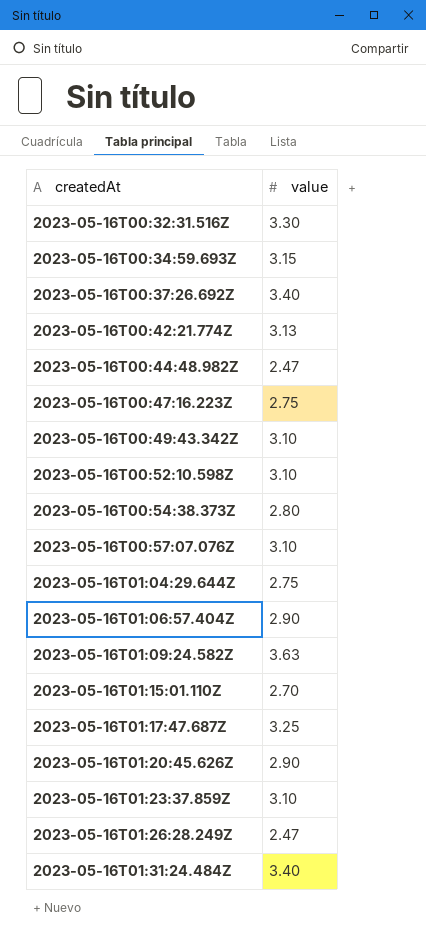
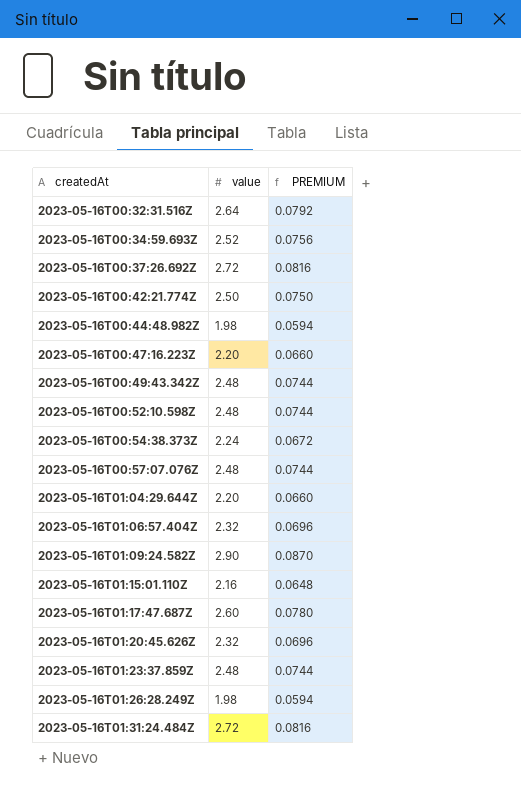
column PREMIUM | formula: none -> [value] * 0.03
2023-05-16T00:32:31.516Z | value: 3.30 -> 2.64
2023-05-16T00:34:59.693Z | value: 3.15 -> 2.52
2023-05-16T00:37:26.692Z | value: 3.40 -> 2.72
2023-05-16T00:42:21.774Z | value: 3.13 -> 2.50
2023-05-16T00:44:48.982Z | value: 2.47 -> 1.98
2023-05-16T00:47:16.223Z | value: 2.75 -> 2.20
2023-05-16T00:49:43.342Z | value: 3.10 -> 2.48
2023-05-16T00:52:10.598Z | value: 3.10 -> 2.48
2023-05-16T00:54:38.373Z | value: 2.80 -> 2.24
2023-05-16T00:57:07.076Z | value: 3.10 -> 2.48
2023-05-16T01:04:29.644Z | value: 2.75 -> 2.20
2023-05-16T01:06:57.404Z | value: 2.90 -> 2.32
2023-05-16T01:09:24.582Z | value: 3.63 -> 2.90
2023-05-16T01:15:01.110Z | value: 2.70 -> 2.16
2023-05-16T01:17:47.687Z | value: 3.25 -> 2.60
2023-05-16T01:20:45.626Z | value: 2.90 -> 2.32
2023-05-16T01:23:37.859Z | value: 3.10 -> 2.48
2023-05-16T01:26:28.249Z | value: 2.47 -> 1.98
2023-05-16T01:31:24.484Z | value: 3.40 -> 2.72

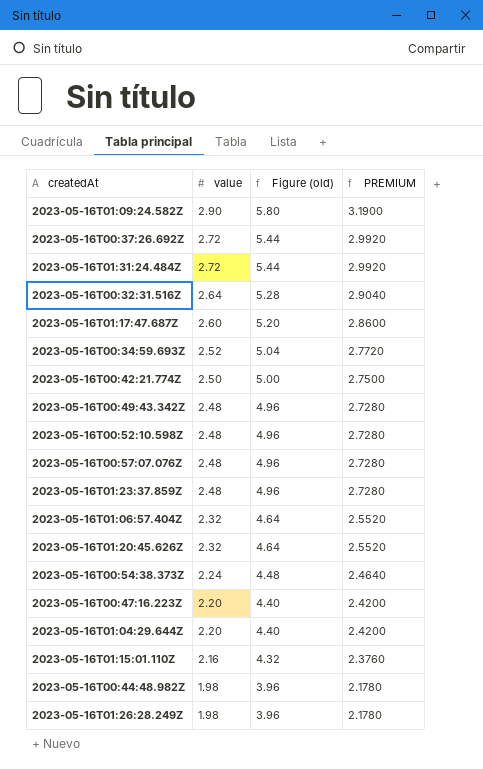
row order: createdAt ascending -> value descending
column Figure (old) | formula: none -> [value] * 2
column PREMIUM | formula: [value] * 0.03 -> [value] * 1.1

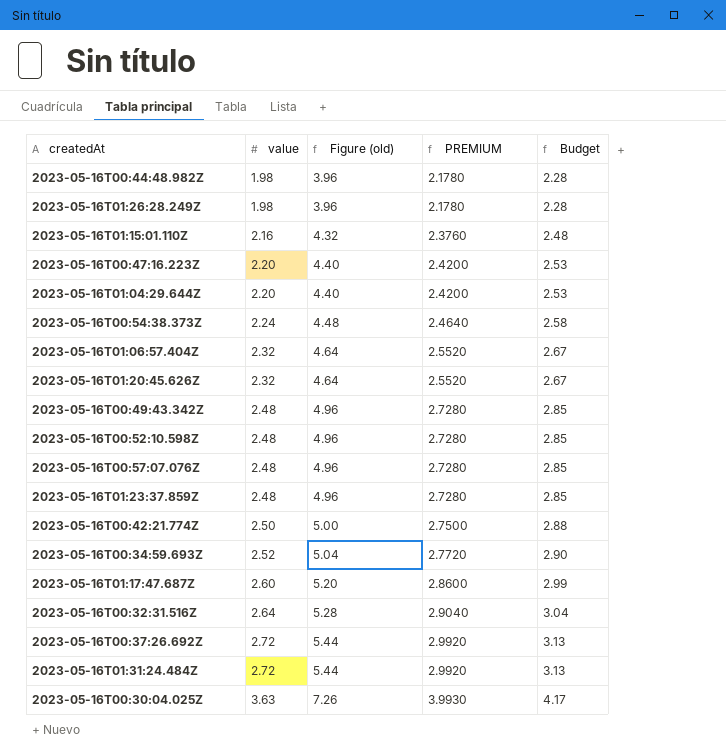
row order: value descending -> value ascending
column Budget | formula: none -> [value] * 1.15
row 2023-05-16T01:09:24.582Z: 2.90 | 5.80 | 3.1900 -> none
row 2023-05-16T00:30:04.025Z: none -> 3.63 | 7.26 | 3.9930 | 4.17

